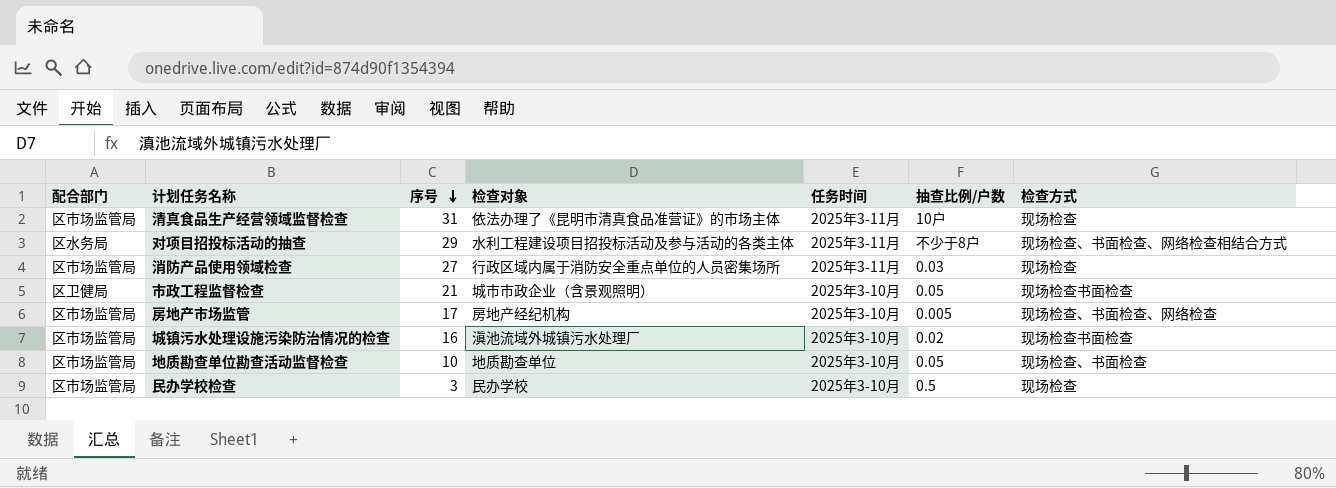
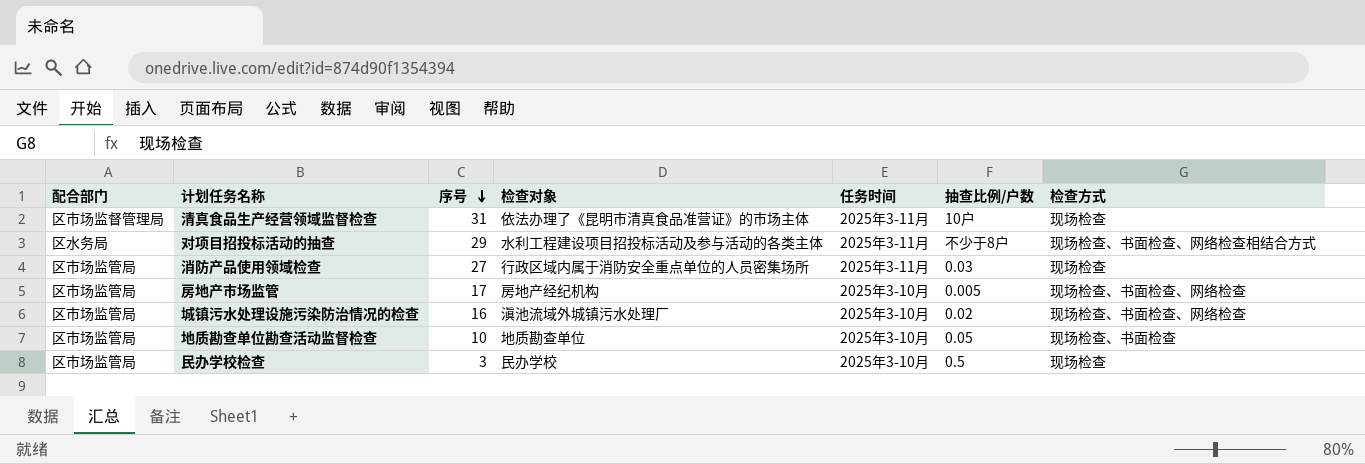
row 市政工程监督检查: 区卫健局 | 21 | 城市市政企业（含景观照明） | 2025年3-10月 | 0.05 | 现场检查书面检查 -> none
清真食品生产经营领域监督检查 | 配合部门: 区市场监管局 -> 区市场监督管理局
城镇污水处理设施污染防治情况的检查 | 检查方式: 现场检查书面检查 -> 现场检查、书面检查、网络检查

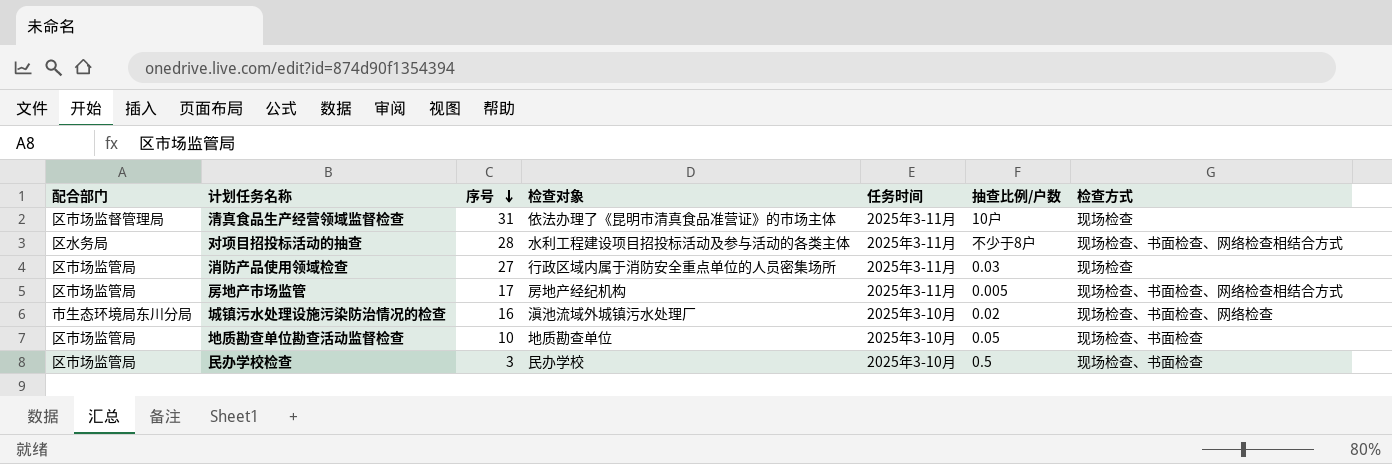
对项目招投标活动的抽查 | 序号: 29 -> 28
房地产市场监管 | 任务时间: 2025年3-10月 -> 2025年3-11月
房地产市场监管 | 检查方式: 现场检查、书面检查、网络检查 -> 现场检查、书面检查、网络检查相结合方式
城镇污水处理设施污染防治情况的检查 | 配合部门: 区市场监管局 -> 市生态环境局东川分局
民办学校检查 | 检查方式: 现场检查 -> 现场检查、书面检查

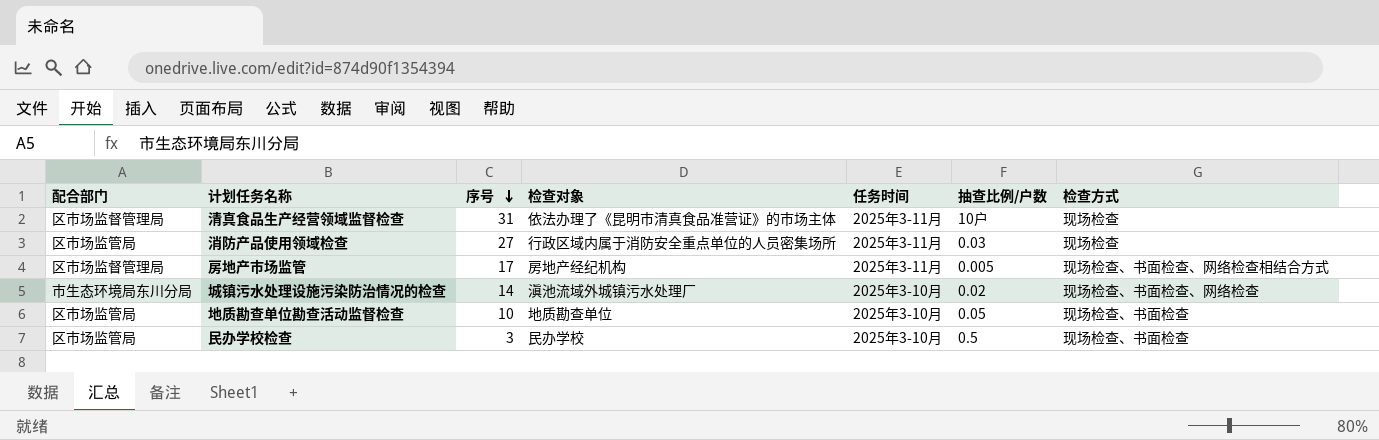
row 对项目招投标活动的抽查: 区水务局 | 28 | 水利工程建设项目招投标活动及参与活动的各类主体 | 2025年3-11月 | 不少于8户 | 现场检查、书面检查、网络检查相结合方式 -> none
房地产市场监管 | 配合部门: 区市场监管局 -> 区市场监督管理局
城镇污水处理设施污染防治情况的检查 | 序号: 16 -> 14

